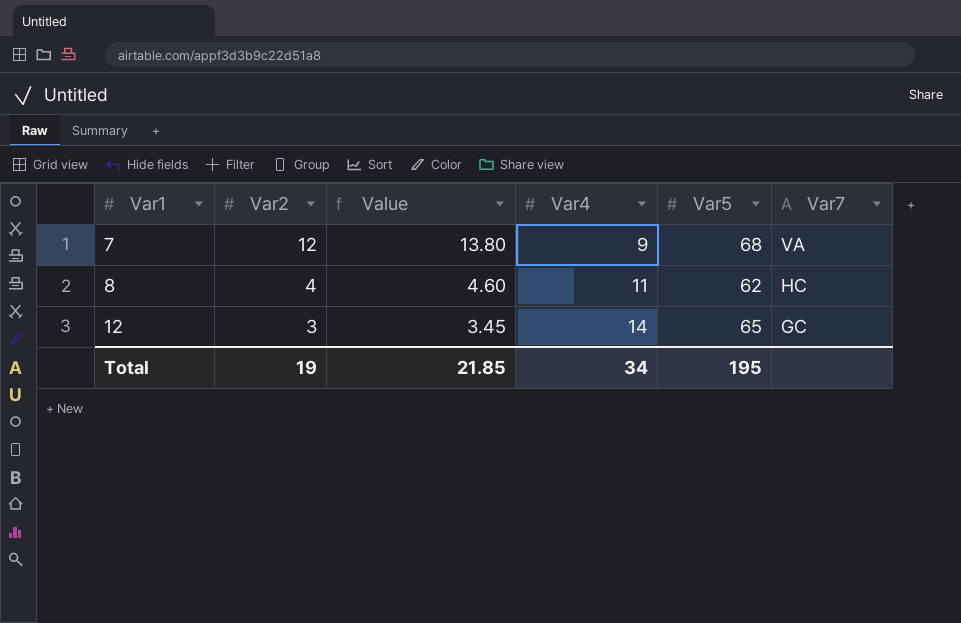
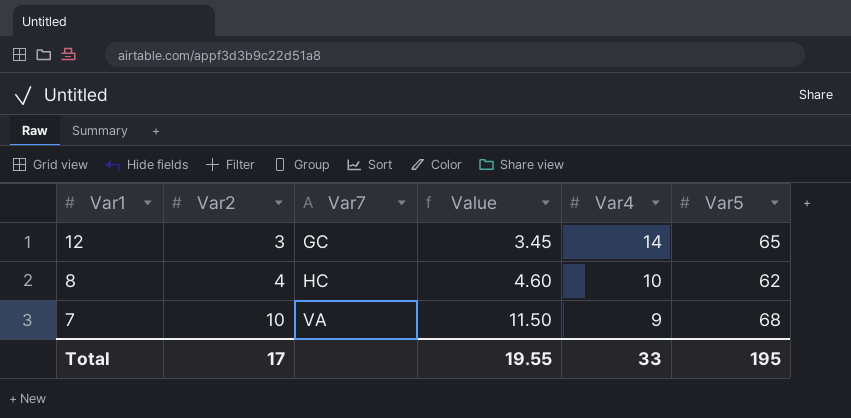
row order: Var1 ascending -> Var1 descending
column Var7 | position: 6 -> 3
8 | Var4: 11 -> 10
7 | Var2: 12 -> 10
7 | Value: 13.80 -> 11.50
Total | Var2: 19 -> 17
Total | Value: 21.85 -> 19.55
Total | Var4: 34 -> 33

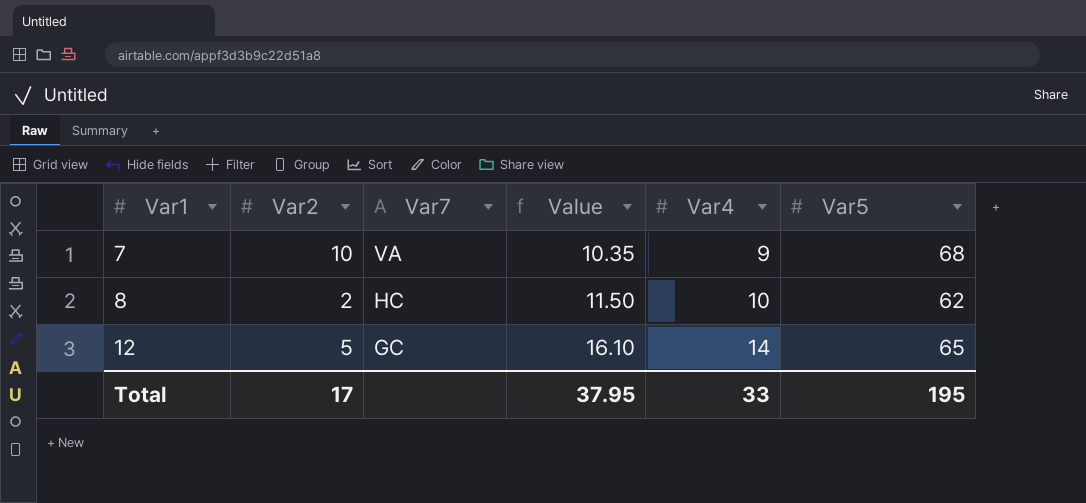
row order: Var1 descending -> Var1 ascending
column Value | formula: [Var2] * 1.15 -> [Var4] * 1.15
8 | Var2: 4 -> 2
12 | Var2: 3 -> 5
Total | Value: 19.55 -> 37.95

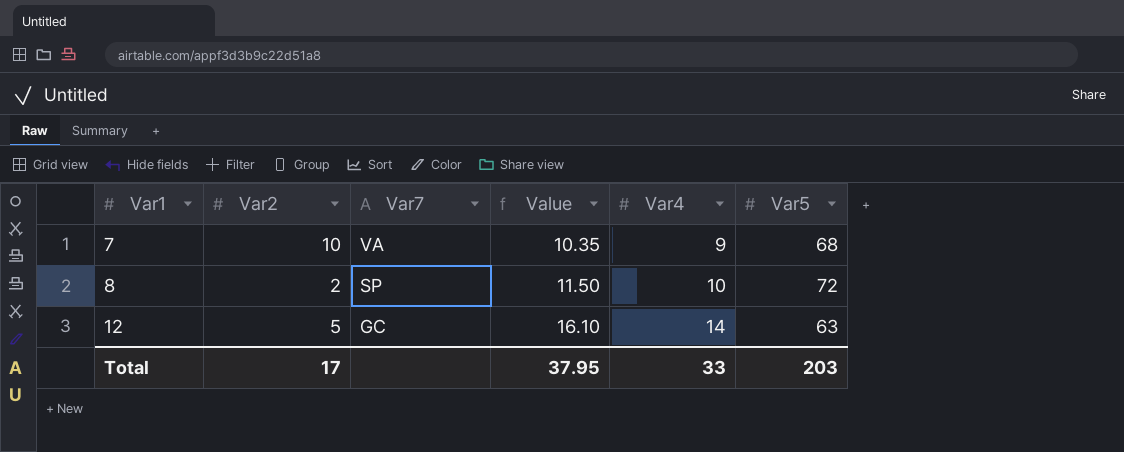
8 | Var7: HC -> SP
8 | Var5: 62 -> 72
12 | Var5: 65 -> 63
Total | Var5: 195 -> 203

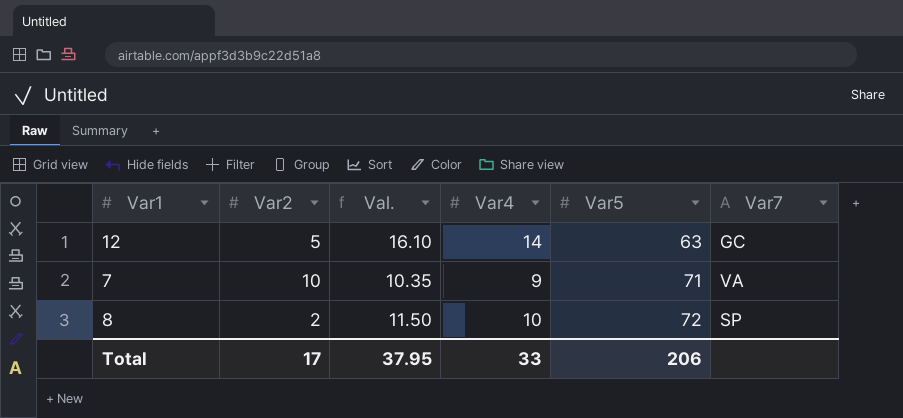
row order: Var1 ascending -> Var5 ascending
column name: Value -> Val.
column Var7 | position: 3 -> 6
7 | Var5: 68 -> 71
Total | Var5: 203 -> 206

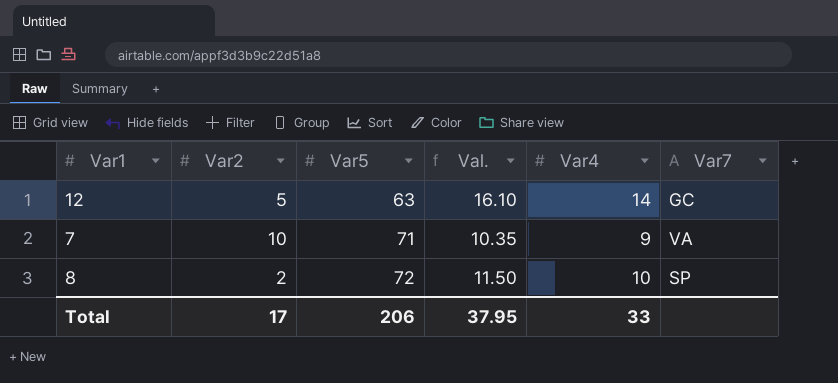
column Var5 | position: 5 -> 3

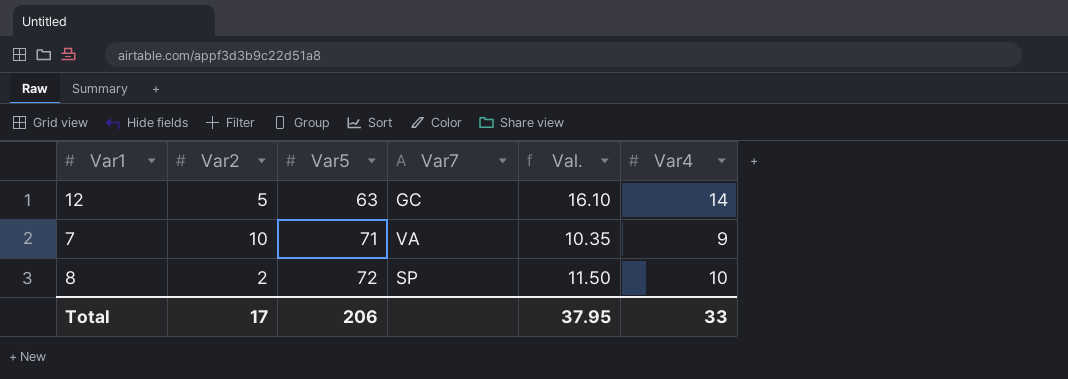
column Var7 | position: 6 -> 4

